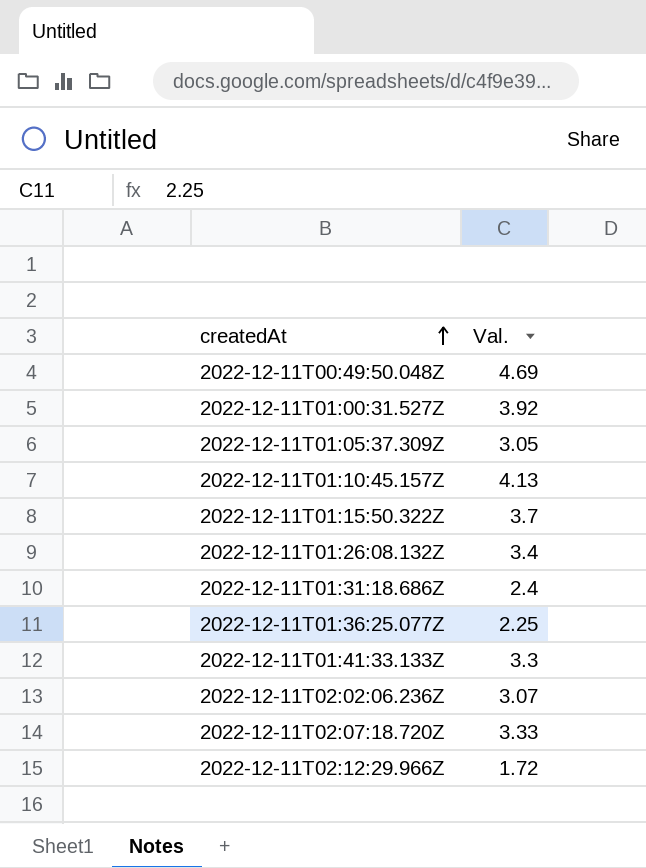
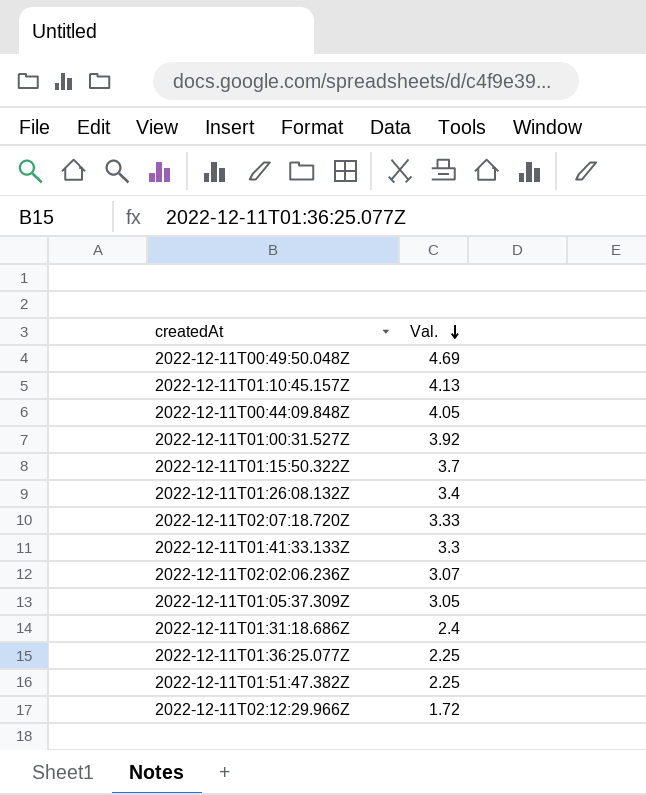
row order: createdAt ascending -> Val. descending
row 2022-12-11T00:44:09.848Z: none -> 4.05
row 2022-12-11T01:51:47.382Z: none -> 2.25

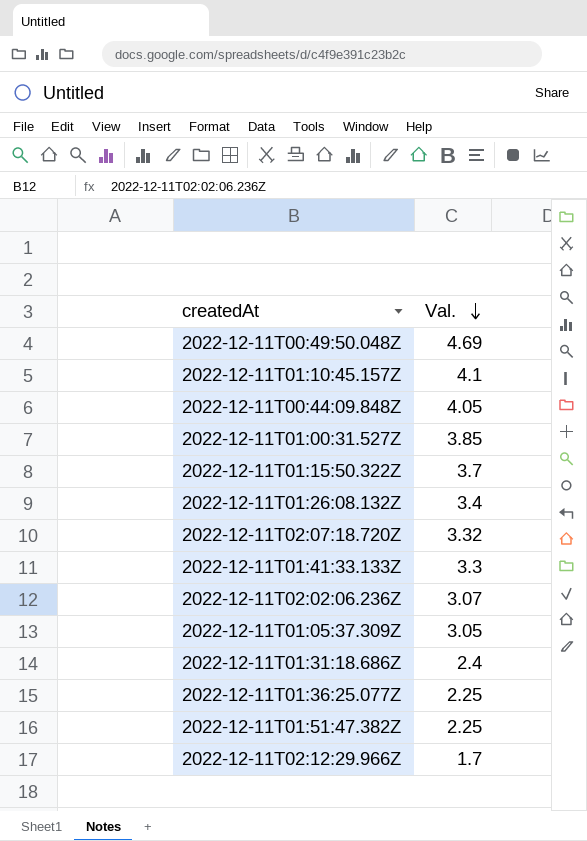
2022-12-11T01:10:45.157Z | Val.: 4.13 -> 4.1
2022-12-11T01:00:31.527Z | Val.: 3.92 -> 3.85
2022-12-11T02:07:18.720Z | Val.: 3.33 -> 3.32
2022-12-11T02:12:29.966Z | Val.: 1.72 -> 1.7

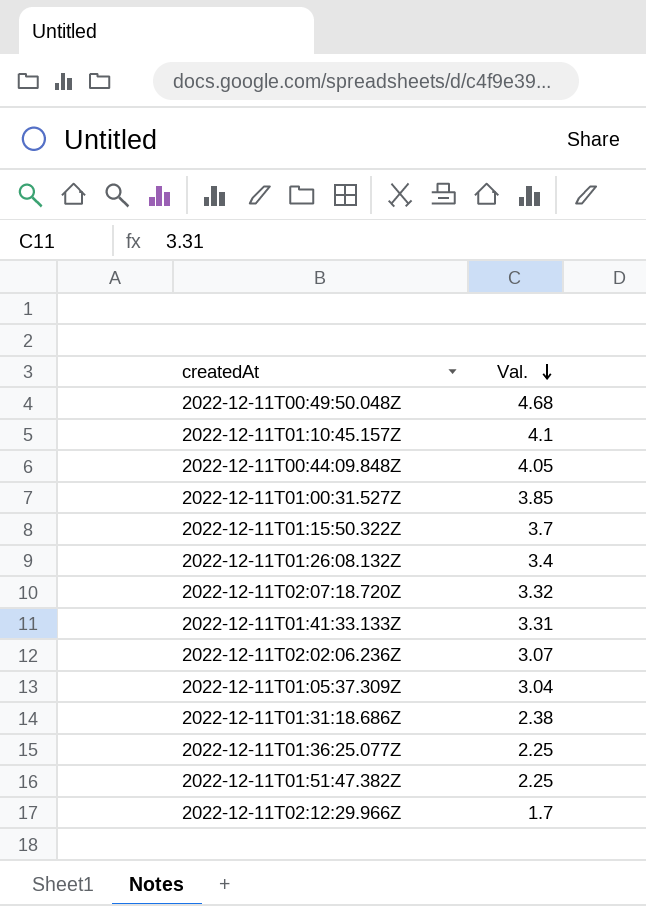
2022-12-11T00:49:50.048Z | Val.: 4.69 -> 4.68
2022-12-11T01:41:33.133Z | Val.: 3.3 -> 3.31
2022-12-11T01:05:37.309Z | Val.: 3.05 -> 3.04
2022-12-11T01:31:18.686Z | Val.: 2.4 -> 2.38

